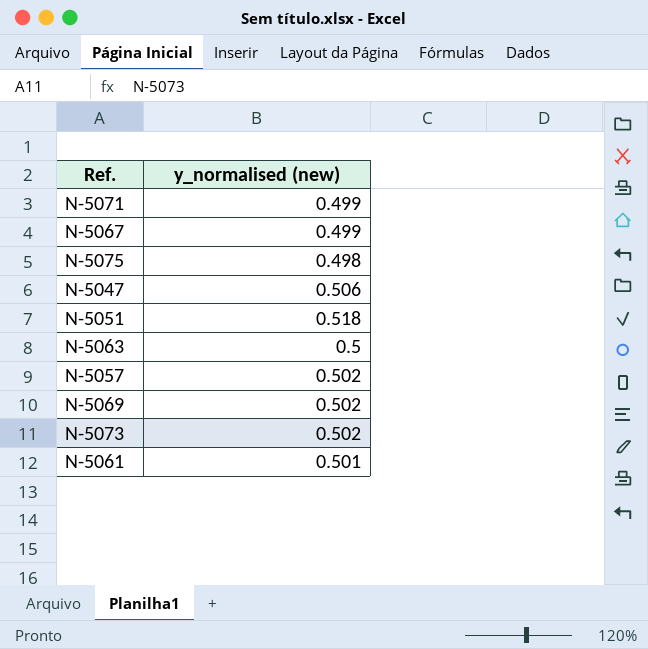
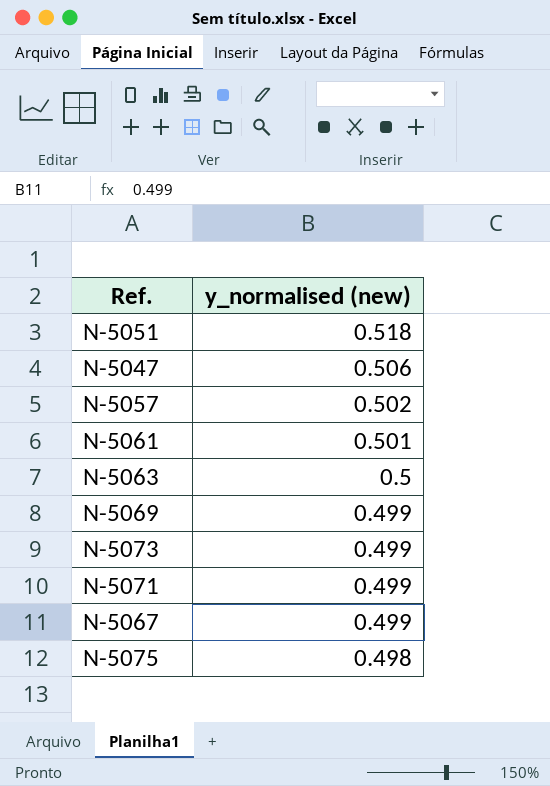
row order: none -> y_normalised (new) descending
N-5069 | y_normalised (new): 0.502 -> 0.499
N-5073 | y_normalised (new): 0.502 -> 0.499

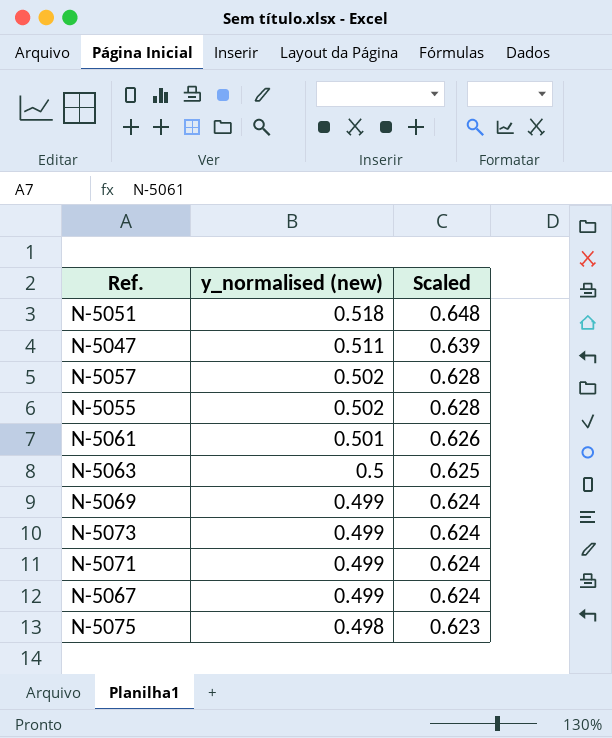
column Scaled | formula: none -> [y_normalised (new)] * 1.25
N-5047 | y_normalised (new): 0.506 -> 0.511
row N-5055: none -> 0.502 | 0.628

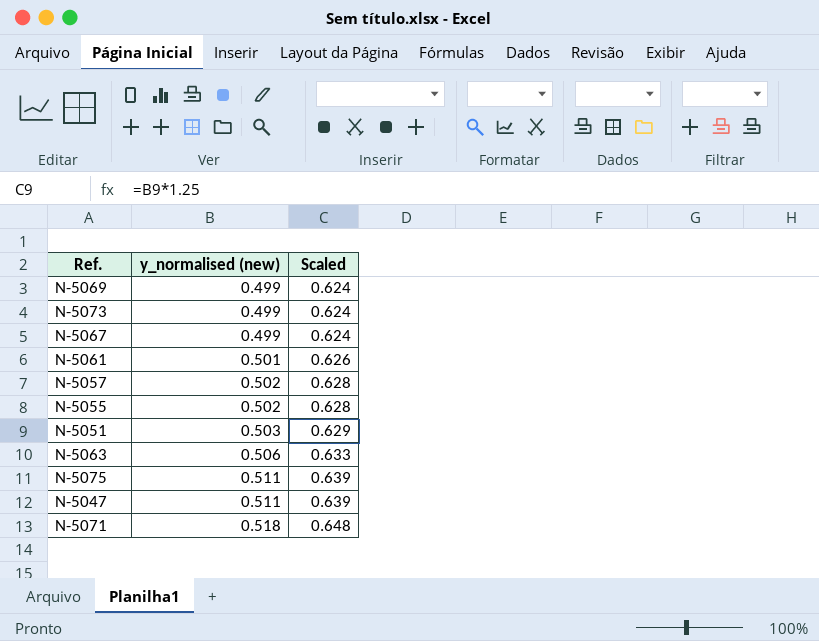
row order: y_normalised (new) descending -> y_normalised (new) ascending
N-5051 | y_normalised (new): 0.518 -> 0.503
N-5051 | Scaled: 0.648 -> 0.629
N-5063 | y_normalised (new): 0.5 -> 0.506
N-5063 | Scaled: 0.625 -> 0.633
N-5075 | y_normalised (new): 0.498 -> 0.511
N-5075 | Scaled: 0.623 -> 0.639
N-5071 | y_normalised (new): 0.499 -> 0.518
N-5071 | Scaled: 0.624 -> 0.648

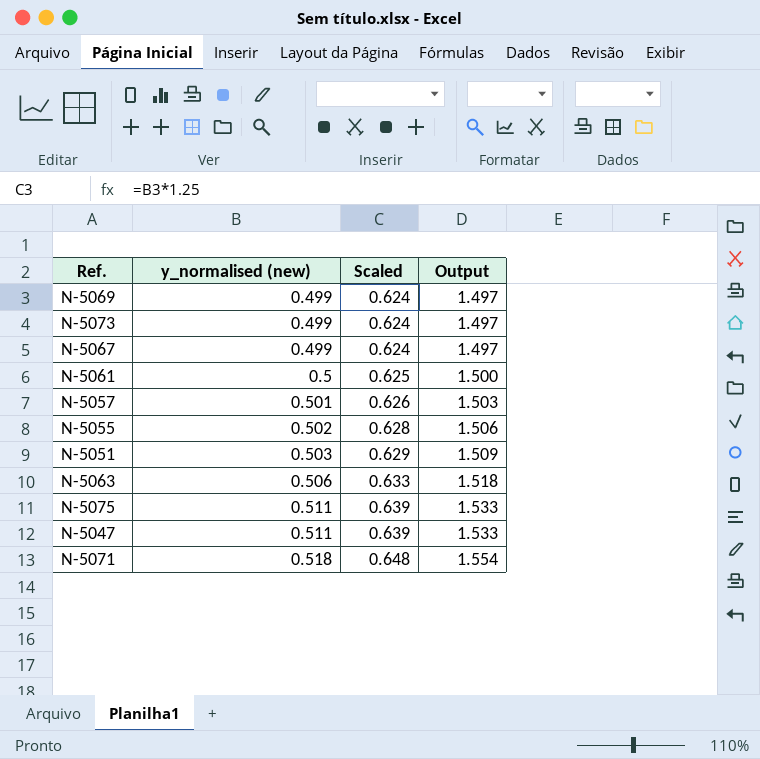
column Output | formula: none -> [y_normalised (new)] * 3
N-5061 | y_normalised (new): 0.501 -> 0.5
N-5061 | Scaled: 0.626 -> 0.625
N-5057 | y_normalised (new): 0.502 -> 0.501
N-5057 | Scaled: 0.628 -> 0.626

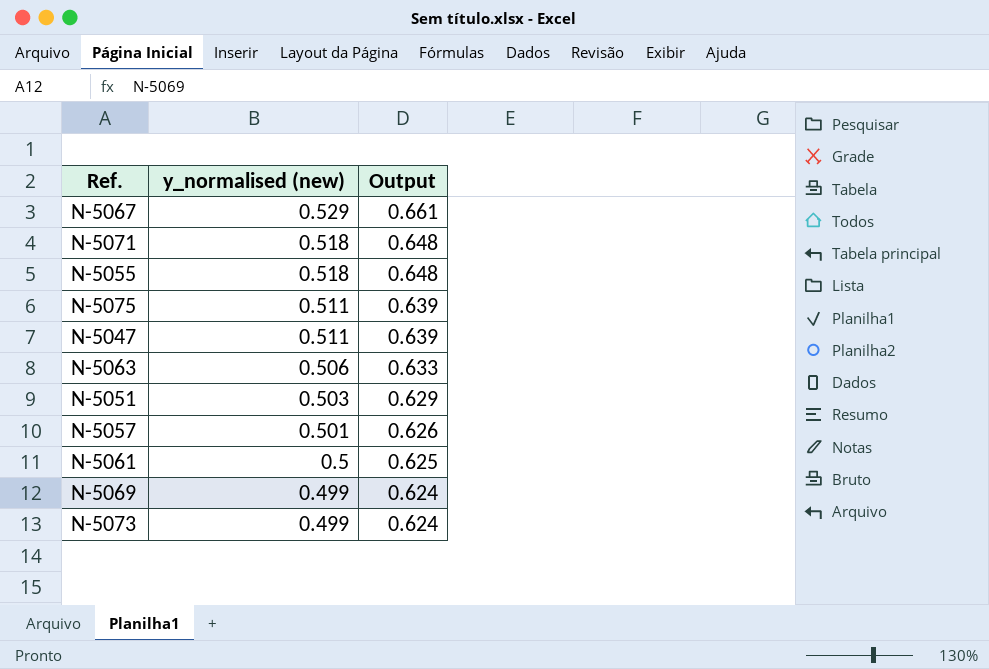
row order: y_normalised (new) ascending -> y_normalised (new) descending
column Scaled | formula: [y_normalised (new)] * 1.25 -> none
column Output | formula: [y_normalised (new)] * 3 -> [y_normalised (new)] * 1.25
N-5067 | y_normalised (new): 0.499 -> 0.529
N-5055 | y_normalised (new): 0.502 -> 0.518

